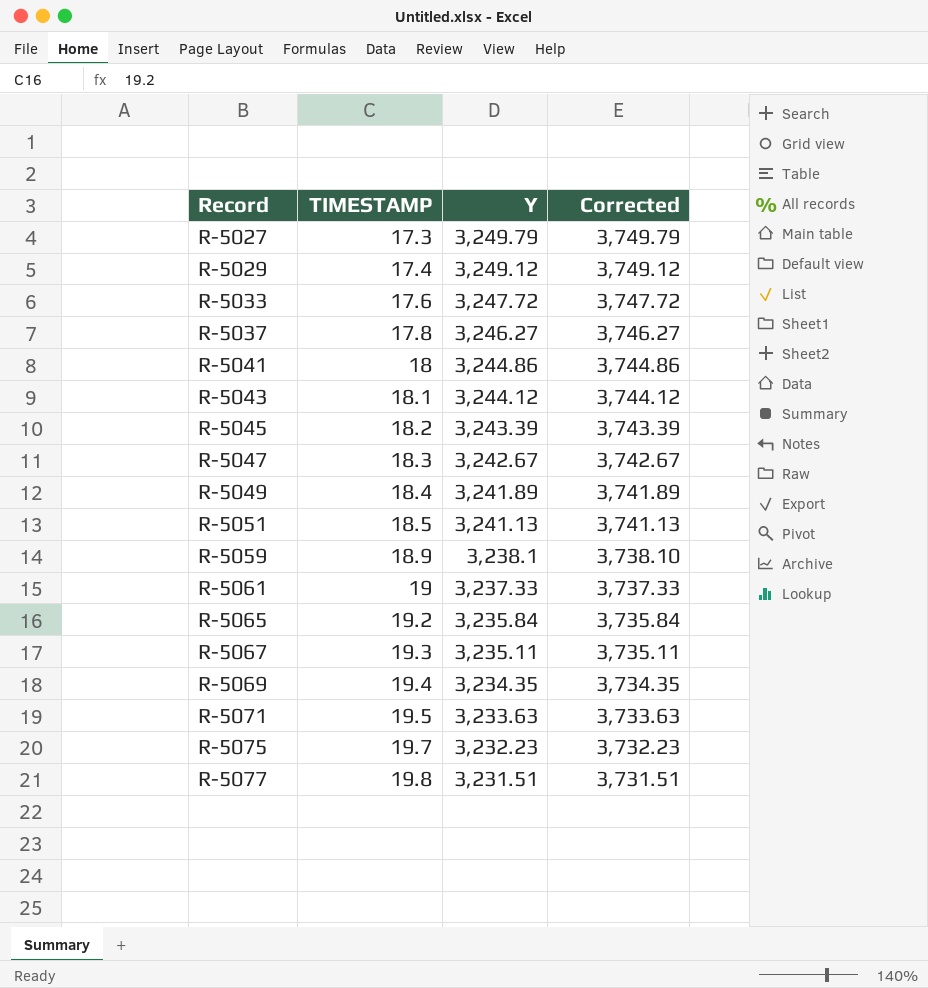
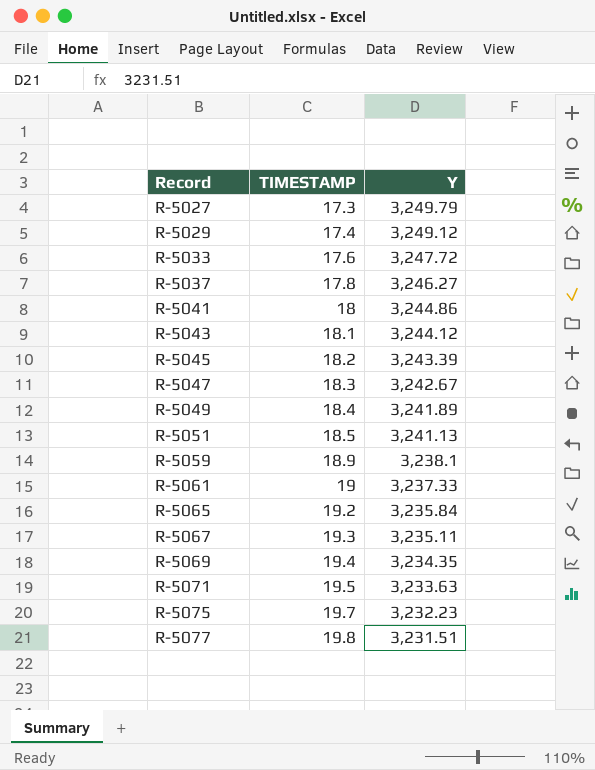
column Corrected | formula: [Y] + 500 -> none

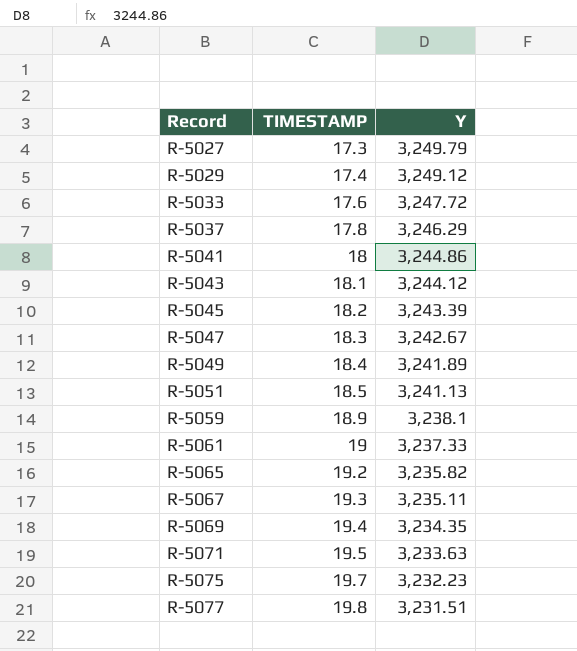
R-5037 | Y: 3,246.27 -> 3,246.29
R-5065 | Y: 3,235.84 -> 3,235.82

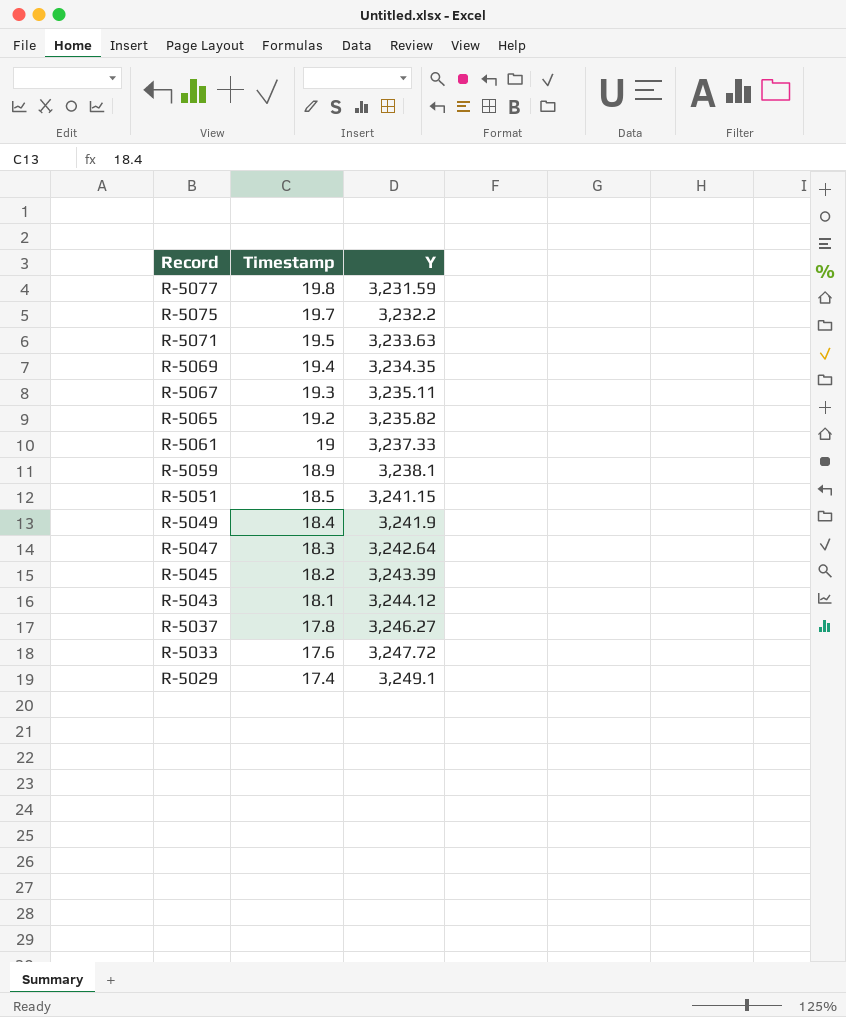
row order: Record ascending -> Record descending
column name: TIMESTAMP -> Timestamp
row R-5027: 17.3 | 3,249.79 -> none
row R-5041: 18 | 3,244.86 -> none
R-5077 | Y: 3,231.51 -> 3,231.59
R-5075 | Y: 3,232.23 -> 3,232.2
R-5051 | Y: 3,241.13 -> 3,241.15
R-5049 | Y: 3,241.89 -> 3,241.9
R-5047 | Y: 3,242.67 -> 3,242.64
R-5037 | Y: 3,246.29 -> 3,246.27
R-5029 | Y: 3,249.12 -> 3,249.1

